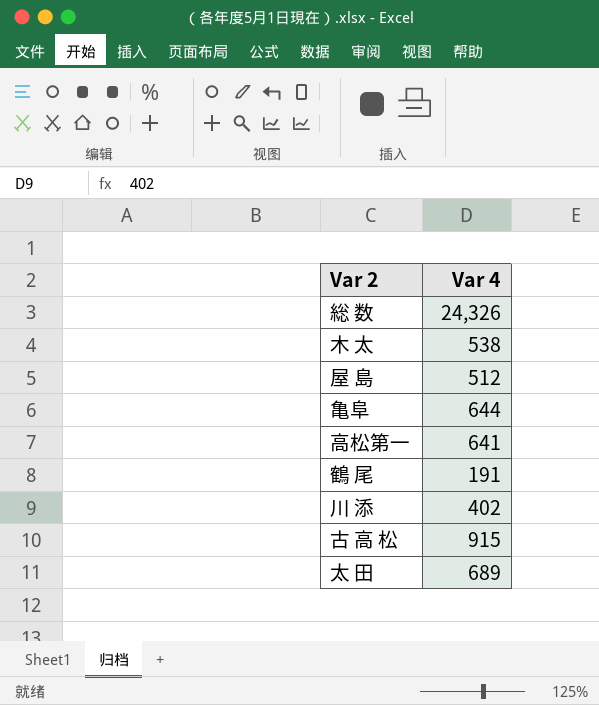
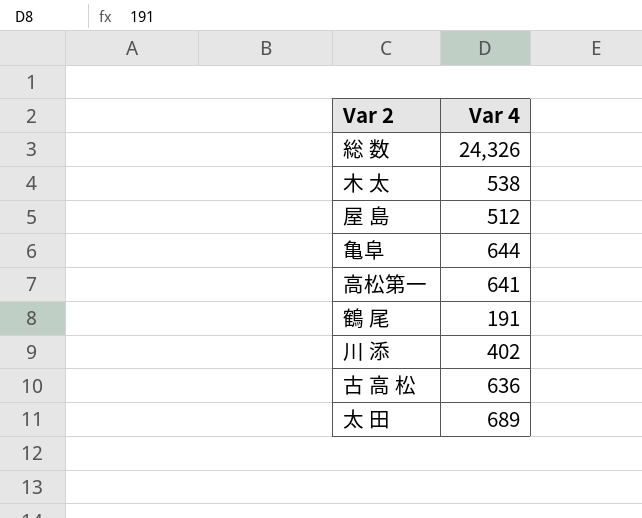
古 高 松 | Var 4: 915 -> 636

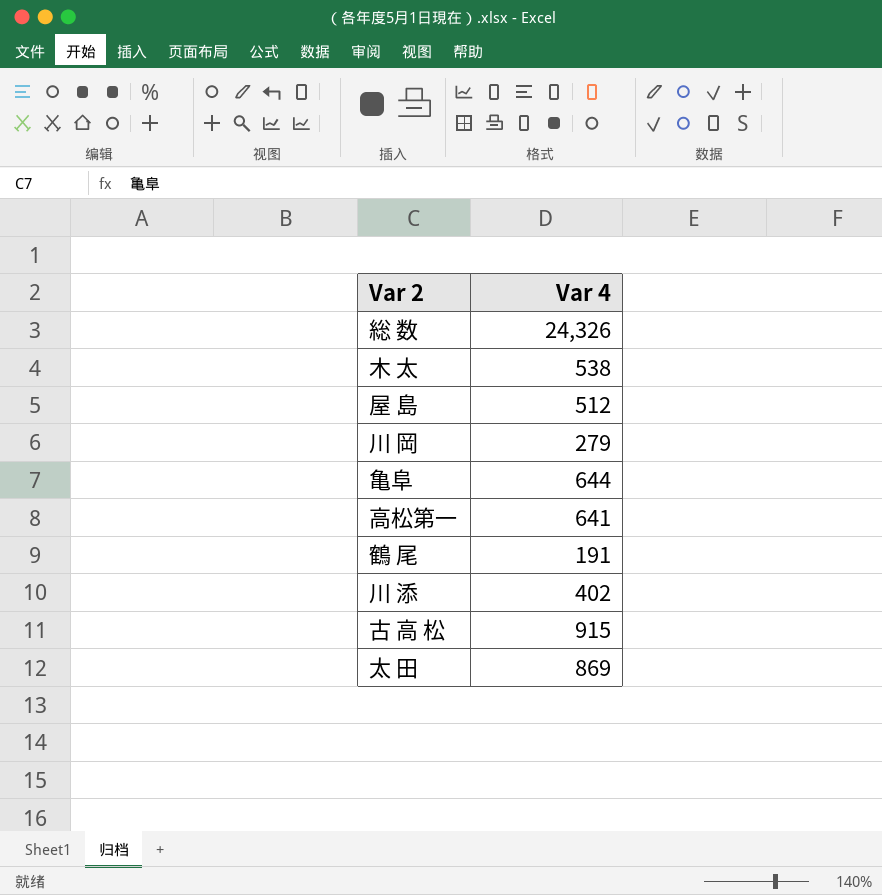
row 川 岡: none -> 279
古 高 松 | Var 4: 636 -> 915
太 田 | Var 4: 689 -> 869

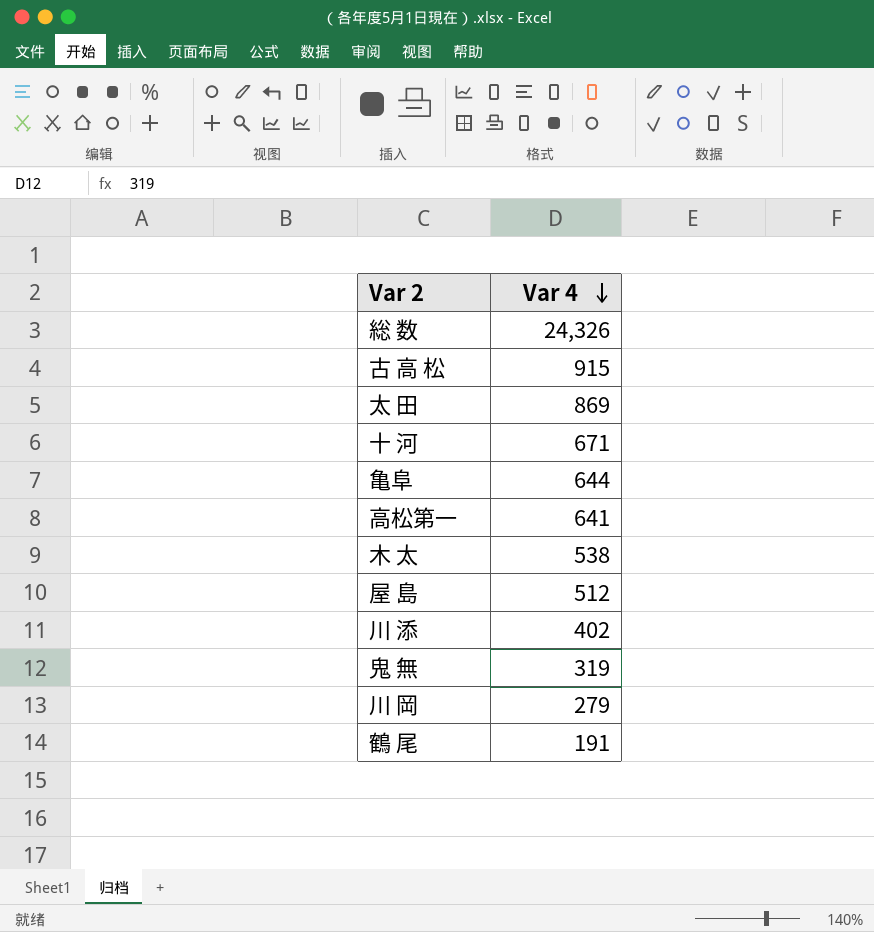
row order: none -> Var 4 descending
row 十 河: none -> 671
row 鬼 無: none -> 319

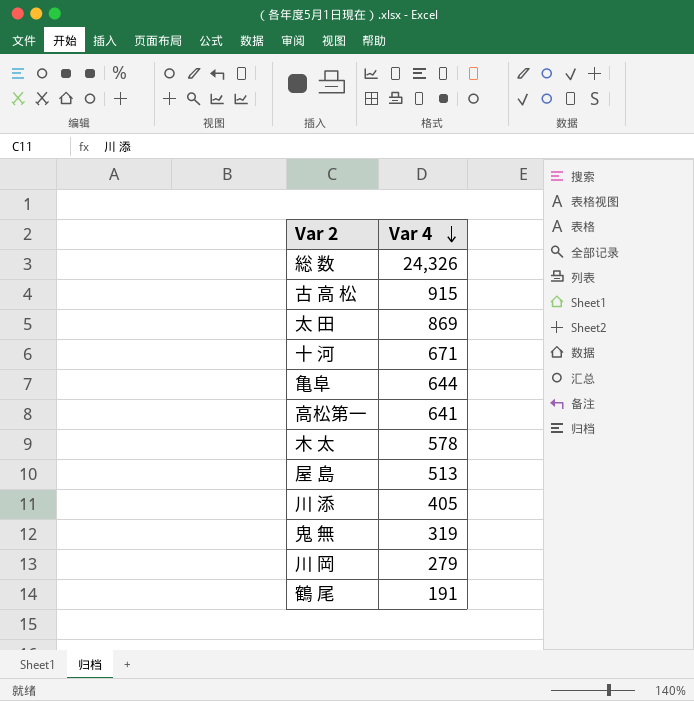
木 太 | Var 4: 538 -> 578
屋 島 | Var 4: 512 -> 513
川 添 | Var 4: 402 -> 405

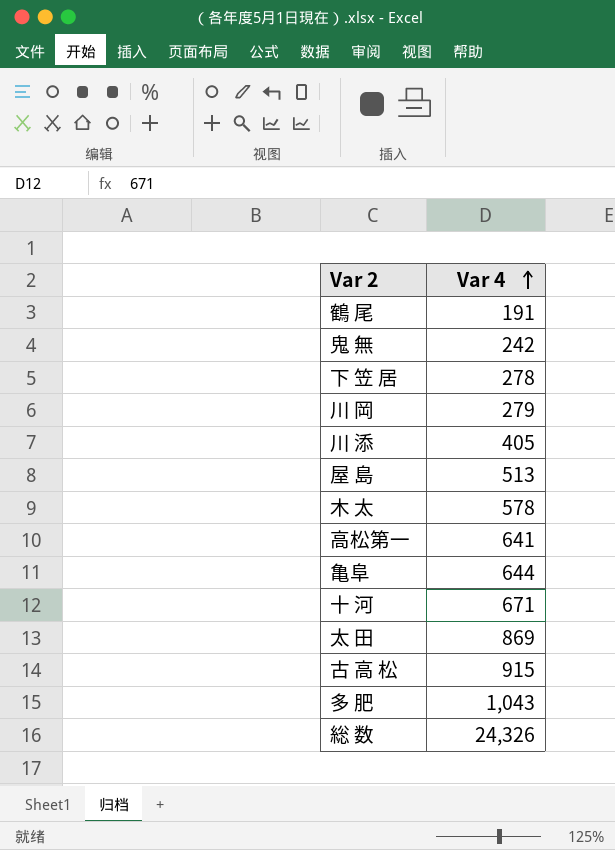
row order: Var 4 descending -> Var 4 ascending
鬼 無 | Var 4: 319 -> 242
row 下 笠 居: none -> 278
row 多 肥: none -> 1,043

